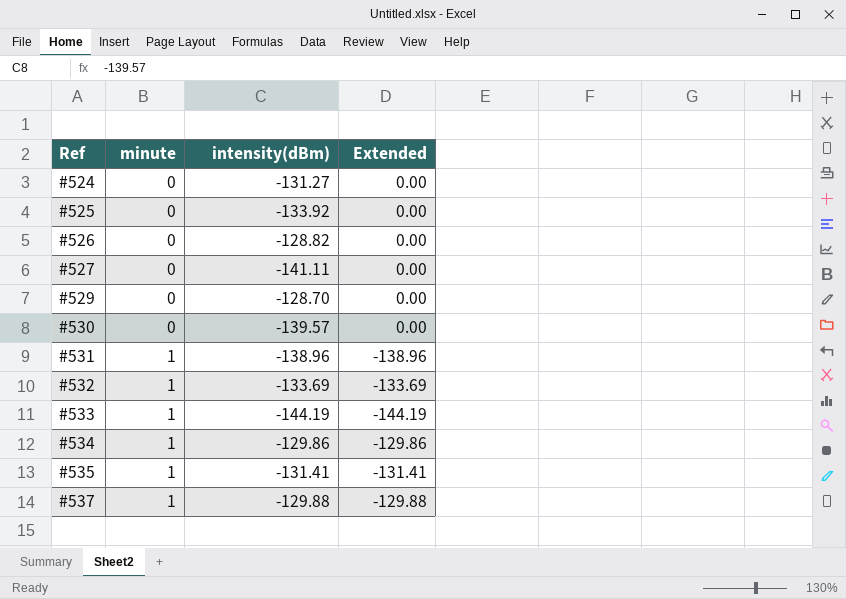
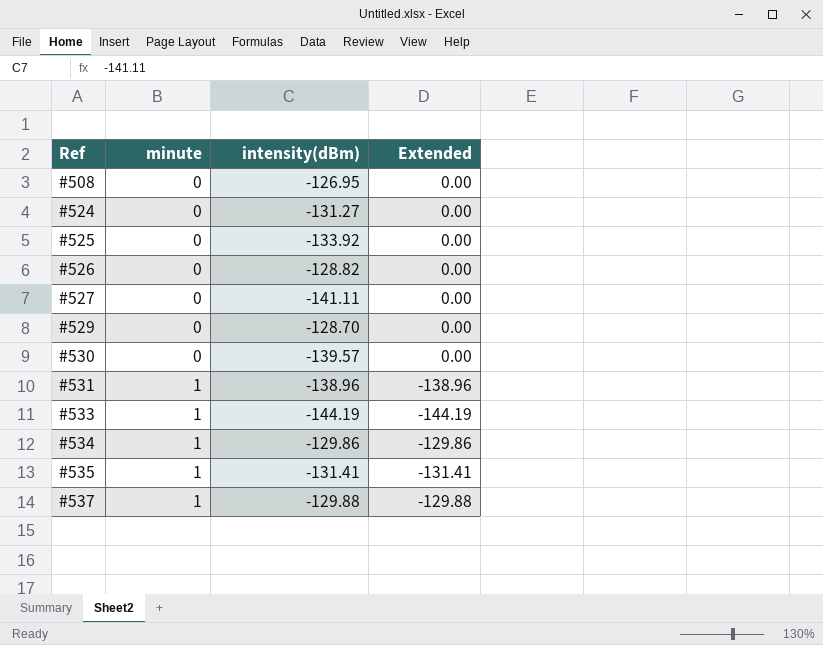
row #532: 1 | -133.69 | -133.69 -> none
row #508: none -> 0 | -126.95 | 0.00

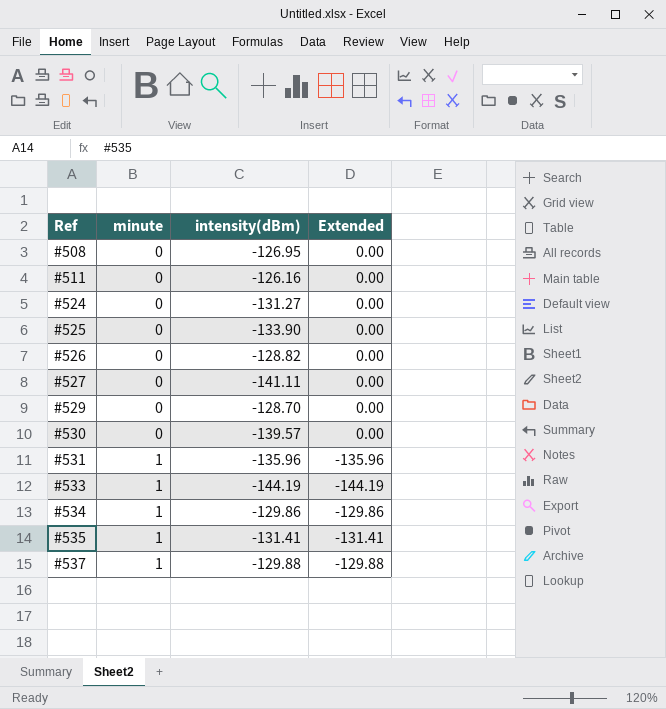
row #511: none -> 0 | -126.16 | 0.00
#525 | intensity(dBm): -133.92 -> -133.90
#531 | intensity(dBm): -138.96 -> -135.96
#531 | Extended: -138.96 -> -135.96

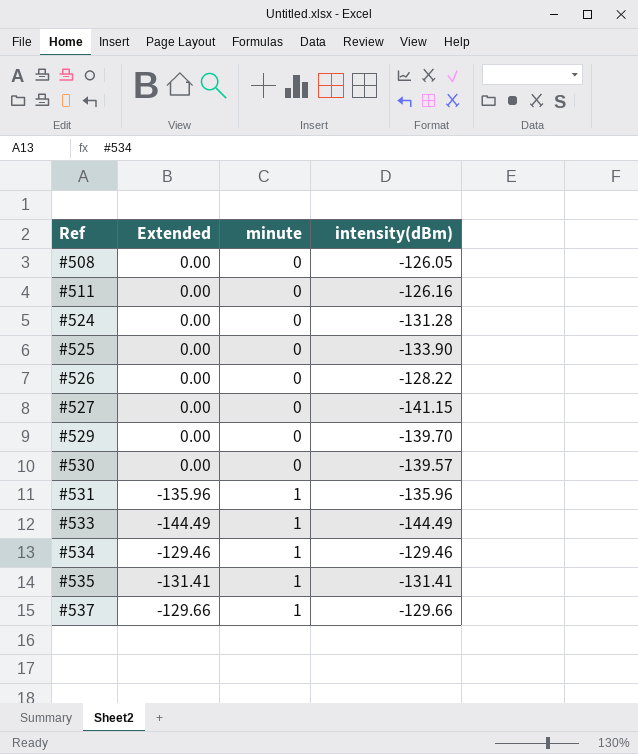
column Extended | position: 4 -> 2
#508 | intensity(dBm): -126.95 -> -126.05
#524 | intensity(dBm): -131.27 -> -131.28
#526 | intensity(dBm): -128.82 -> -128.22
#527 | intensity(dBm): -141.11 -> -141.15
#529 | intensity(dBm): -128.70 -> -139.70
#533 | Extended: -144.19 -> -144.49
#533 | intensity(dBm): -144.19 -> -144.49
#534 | Extended: -129.86 -> -129.46
#534 | intensity(dBm): -129.86 -> -129.46
#537 | Extended: -129.88 -> -129.66
#537 | intensity(dBm): -129.88 -> -129.66

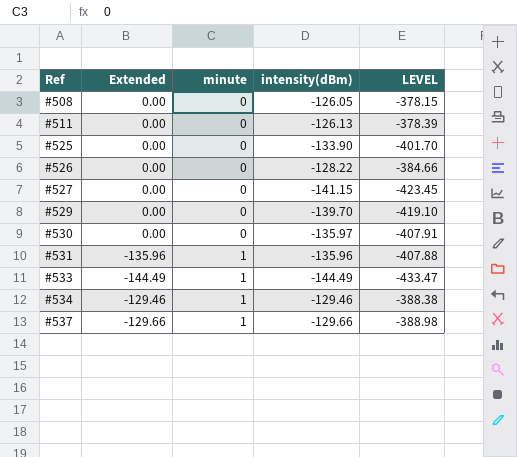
column LEVEL | formula: none -> [intensity(dBm)] * 3
row #524: 0.00 | 0 | -131.28 -> none
row #535: -131.41 | 1 | -131.41 -> none
#511 | intensity(dBm): -126.16 -> -126.13
#530 | intensity(dBm): -139.57 -> -135.97

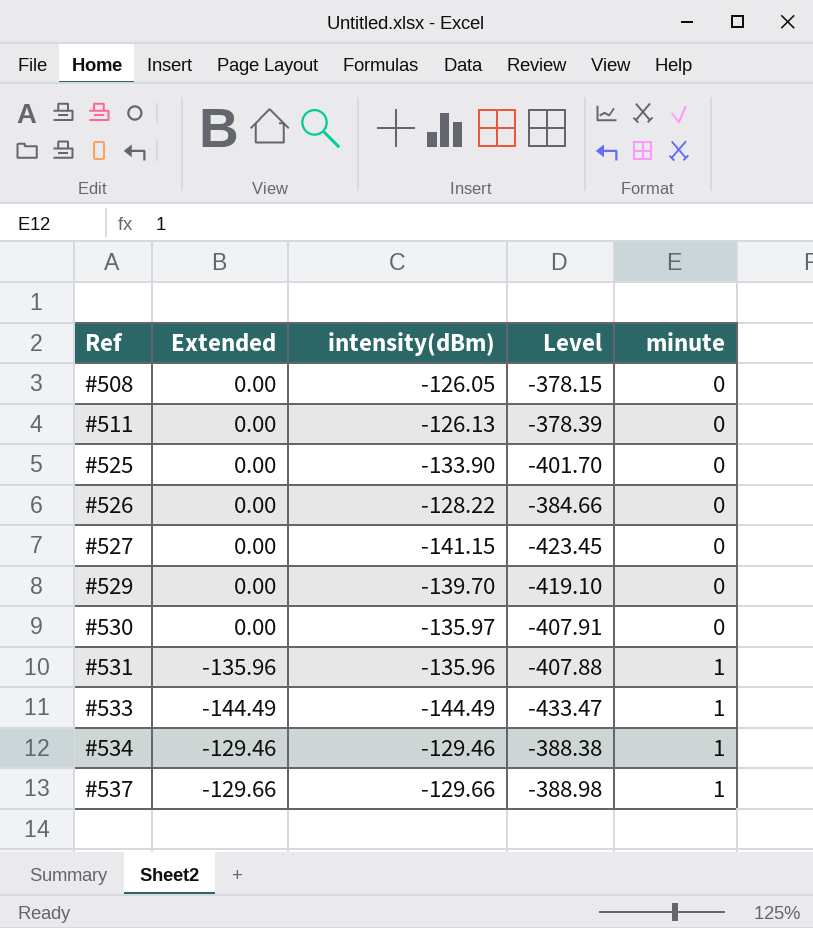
column name: LEVEL -> Level
column minute | position: 3 -> 5

